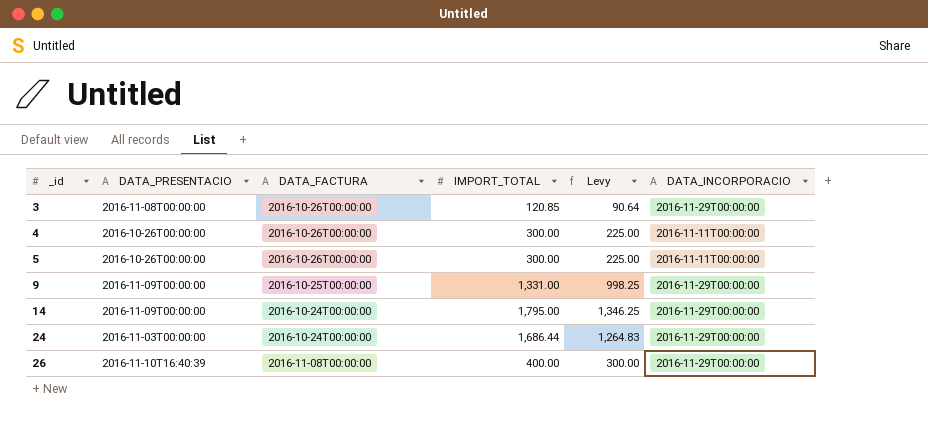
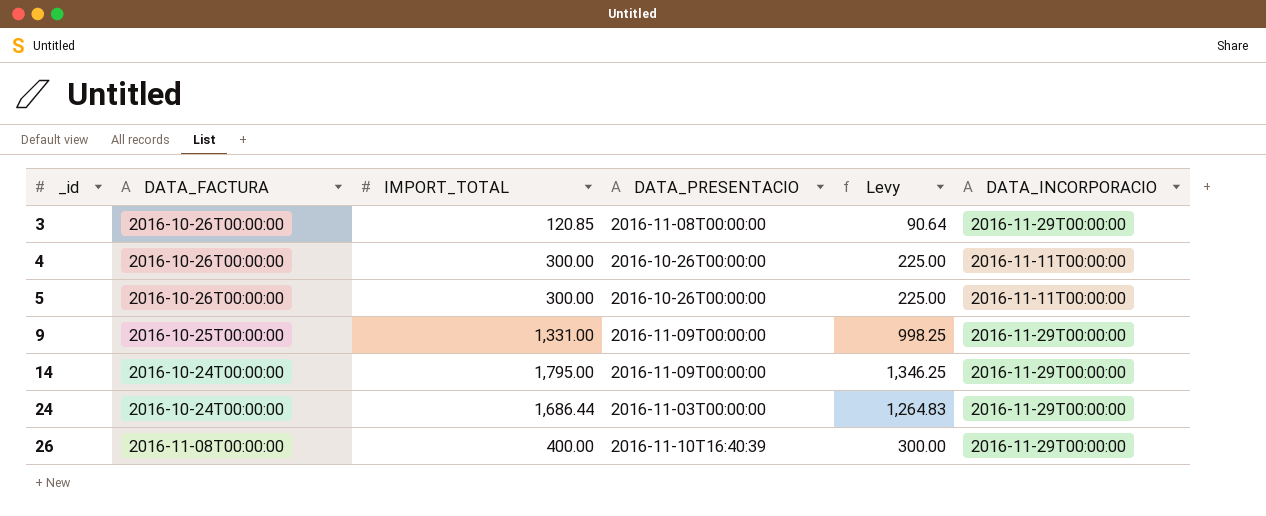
column DATA_PRESENTACIO | position: 2 -> 4

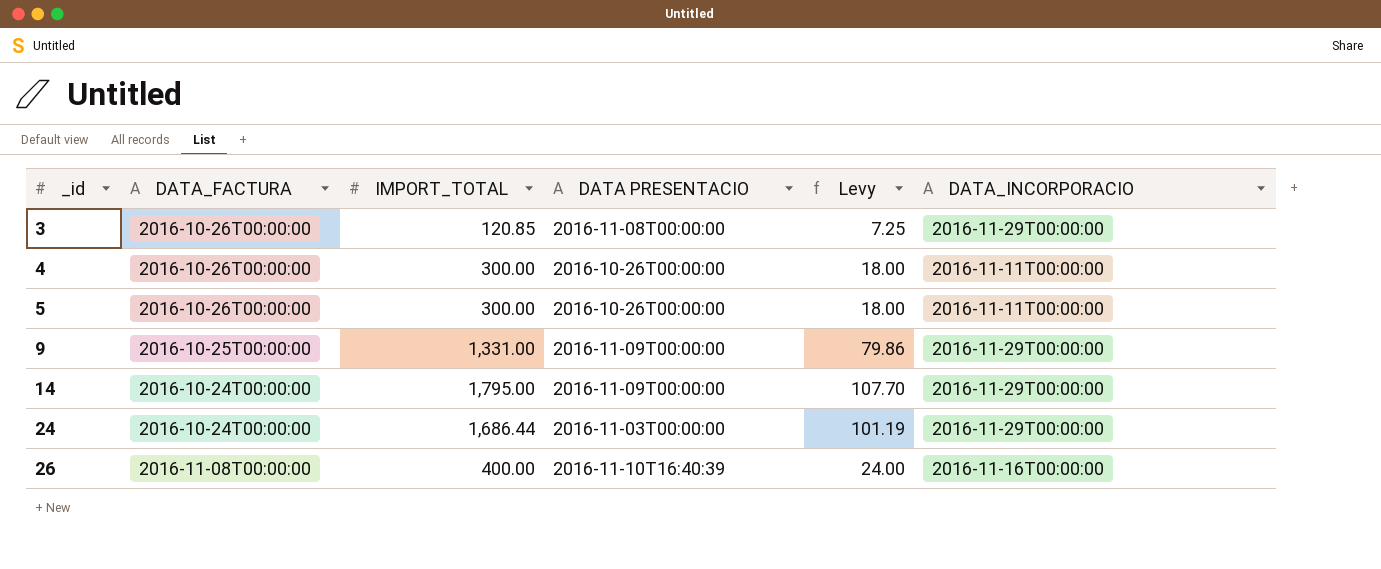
column name: DATA_PRESENTACIO -> DATA PRESENTACIO
column Levy | formula: [IMPORT_TOTAL] * 0.75 -> [IMPORT_TOTAL] * 0.06
26 | DATA_INCORPORACIO: 2016-11-29T00:00:00 -> 2016-11-16T00:00:00

